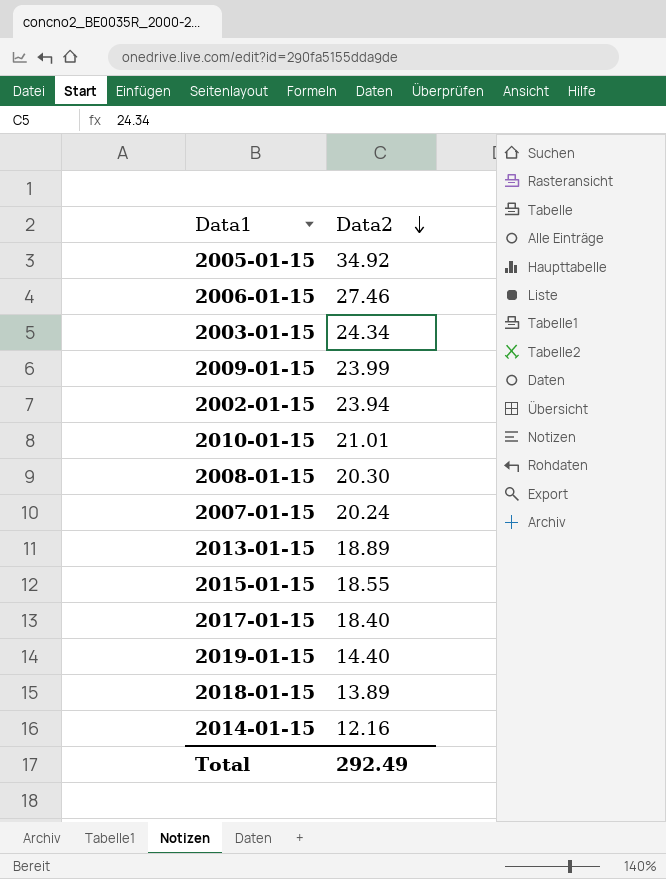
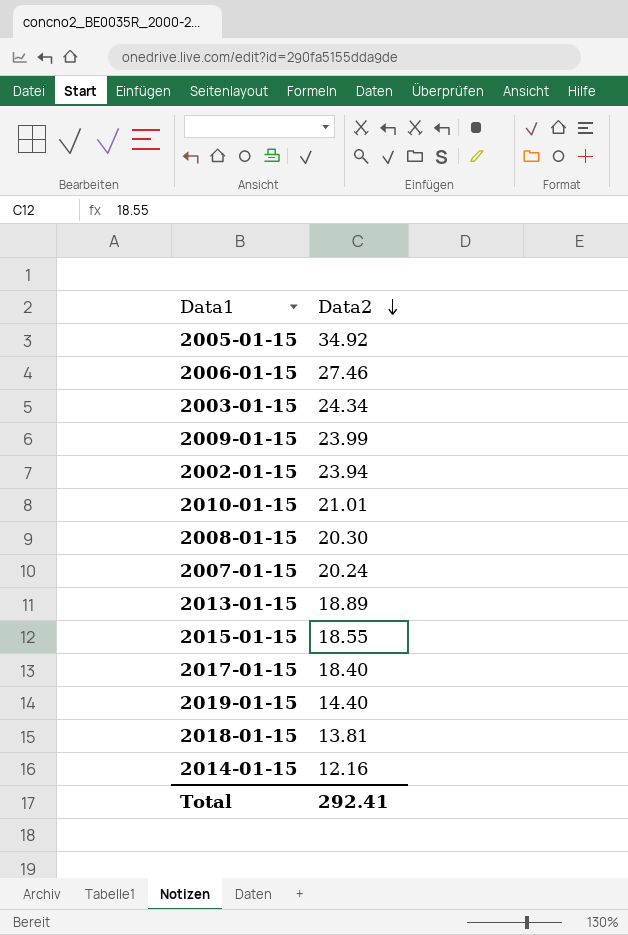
2018-01-15 | Data2: 13.89 -> 13.81
Total | Data2: 292.49 -> 292.41

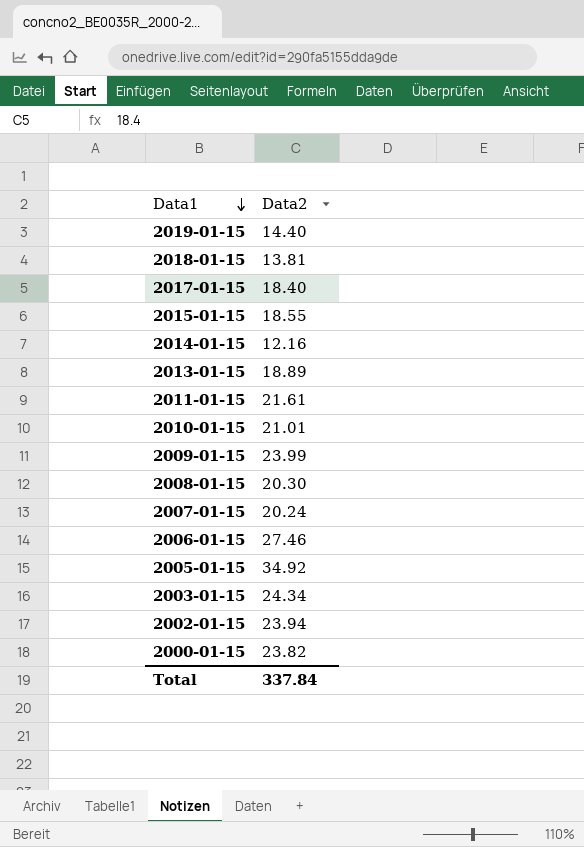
row order: Data2 descending -> Data1 descending
row 2011-01-15: none -> 21.61
row 2000-01-15: none -> 23.82
Total | Data2: 292.41 -> 337.84

